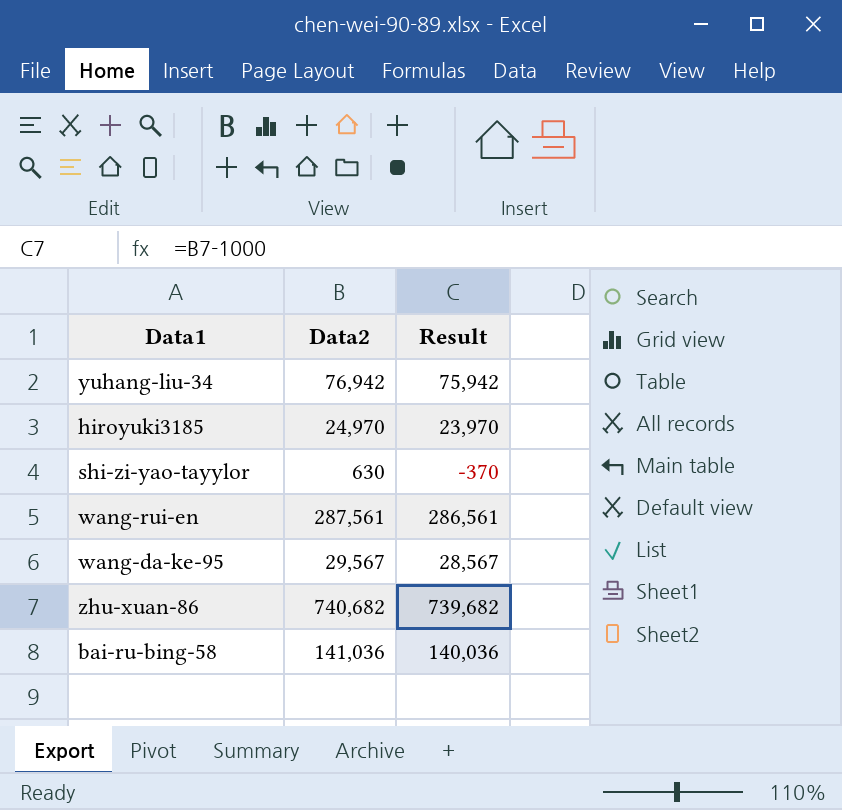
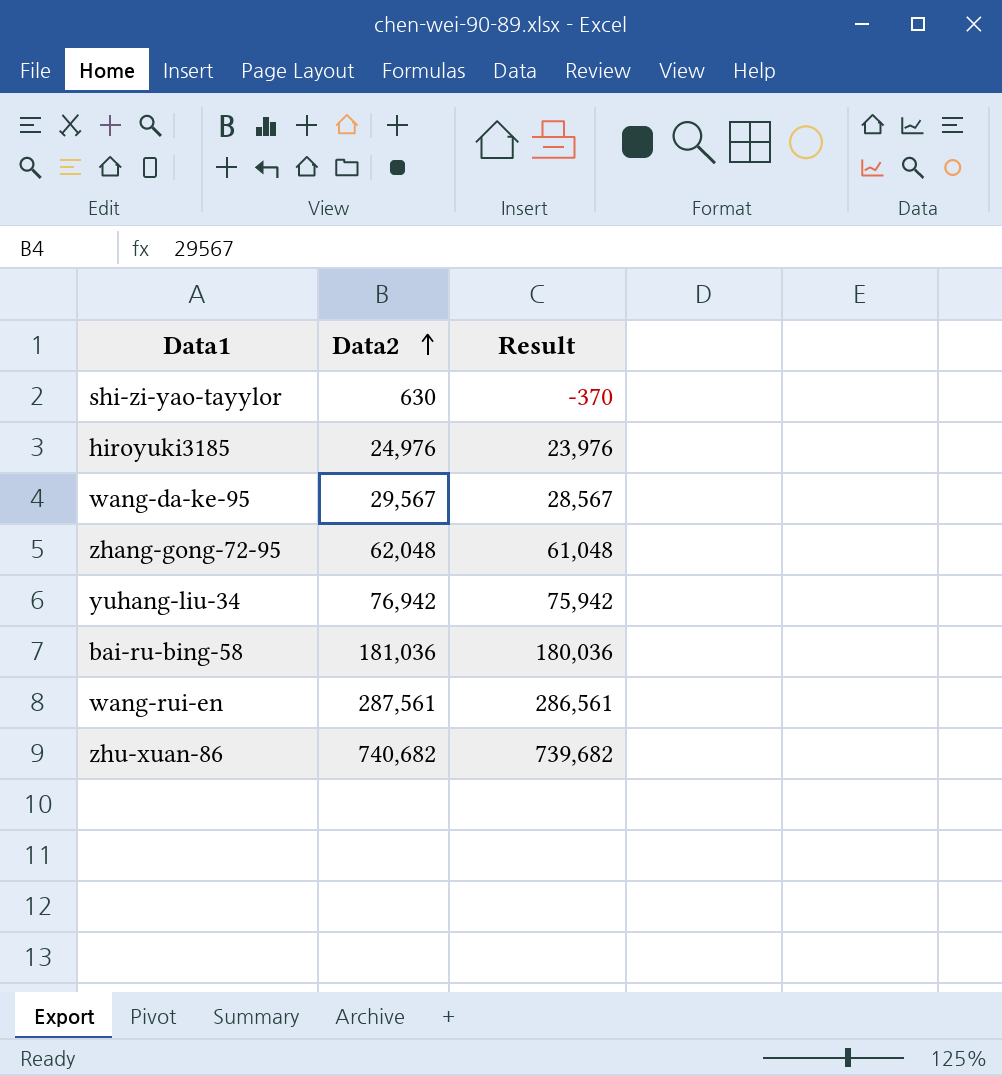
row order: none -> Data2 ascending
hiroyuki3185 | Data2: 24,970 -> 24,976
hiroyuki3185 | Result: 23,970 -> 23,976
row zhang-gong-72-95: none -> 62,048 | 61,048
bai-ru-bing-58 | Data2: 141,036 -> 181,036
bai-ru-bing-58 | Result: 140,036 -> 180,036

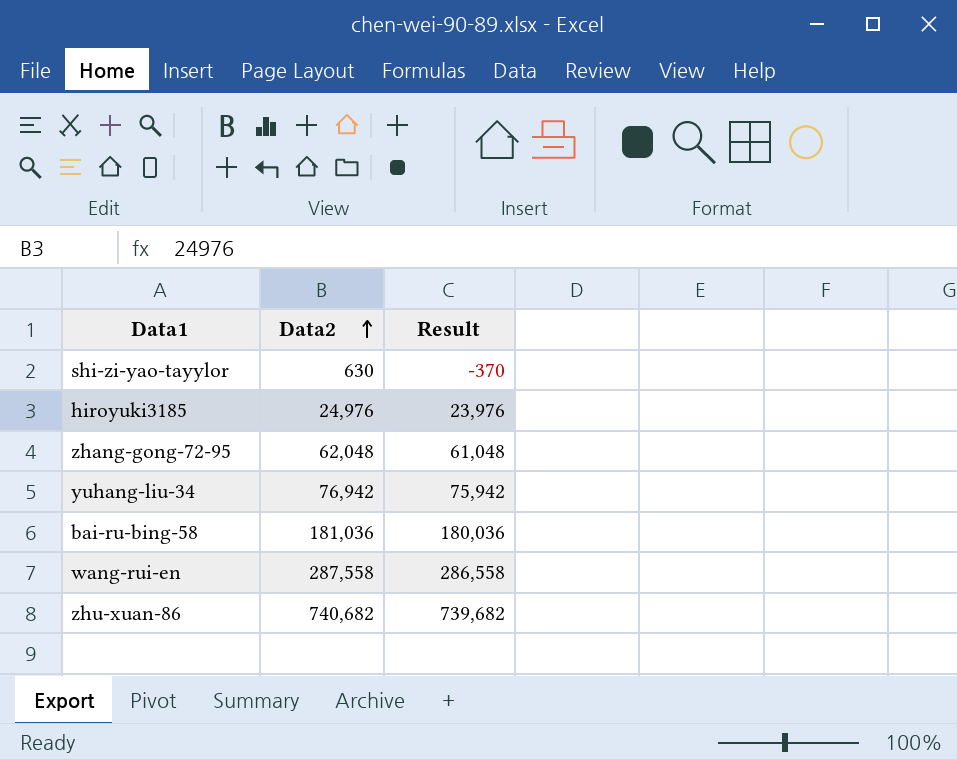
row wang-da-ke-95: 29,567 | 28,567 -> none
wang-rui-en | Data2: 287,561 -> 287,558
wang-rui-en | Result: 286,561 -> 286,558

